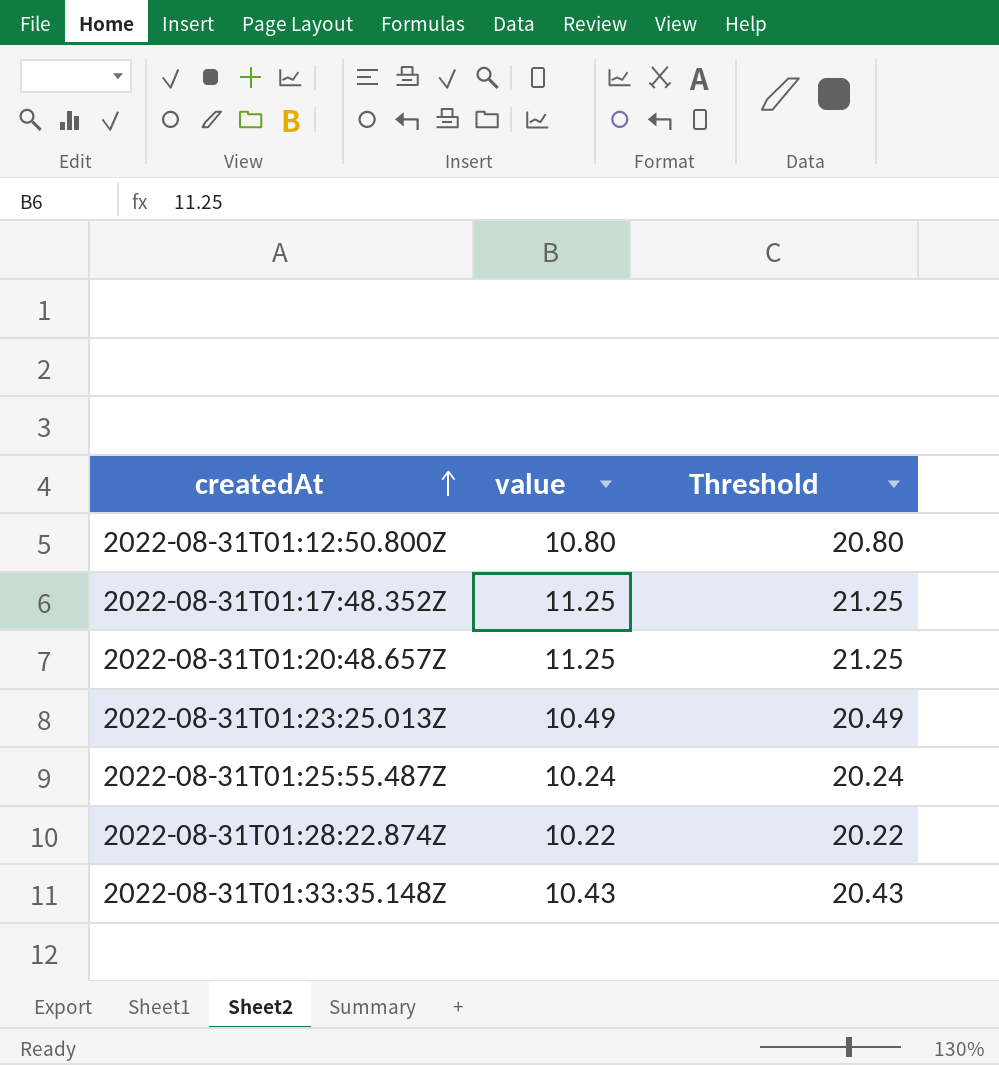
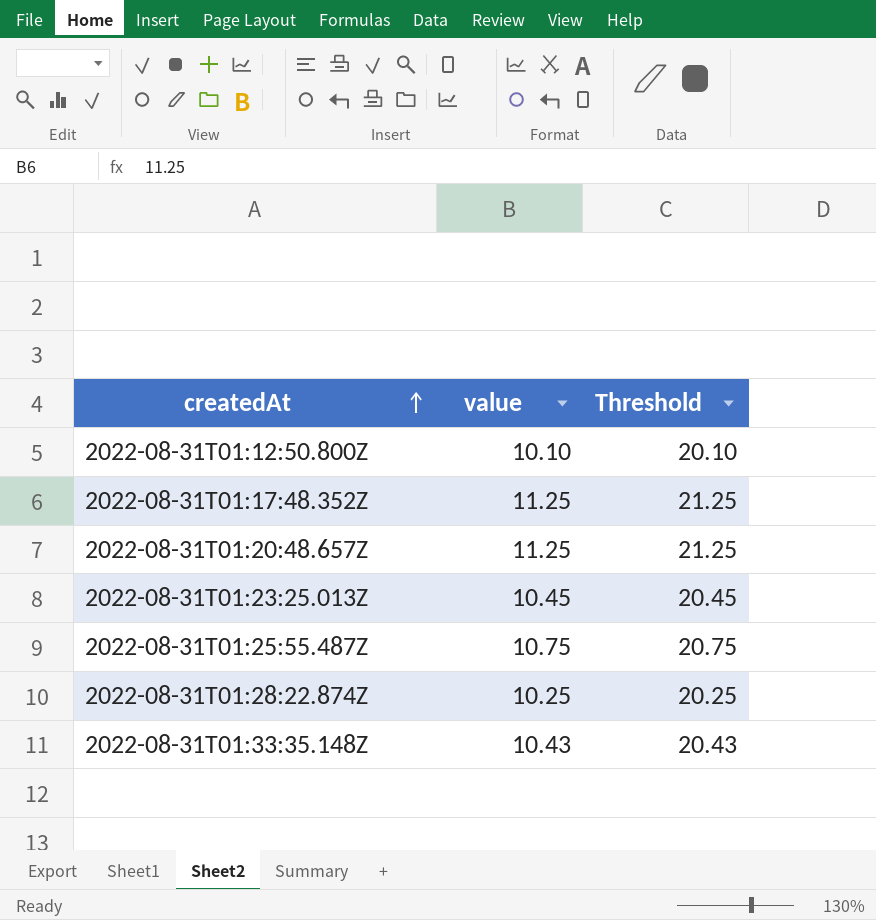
2022-08-31T01:12:50.800Z | value: 10.80 -> 10.10
2022-08-31T01:12:50.800Z | Threshold: 20.80 -> 20.10
2022-08-31T01:23:25.013Z | value: 10.49 -> 10.45
2022-08-31T01:23:25.013Z | Threshold: 20.49 -> 20.45
2022-08-31T01:25:55.487Z | value: 10.24 -> 10.75
2022-08-31T01:25:55.487Z | Threshold: 20.24 -> 20.75
2022-08-31T01:28:22.874Z | value: 10.22 -> 10.25
2022-08-31T01:28:22.874Z | Threshold: 20.22 -> 20.25

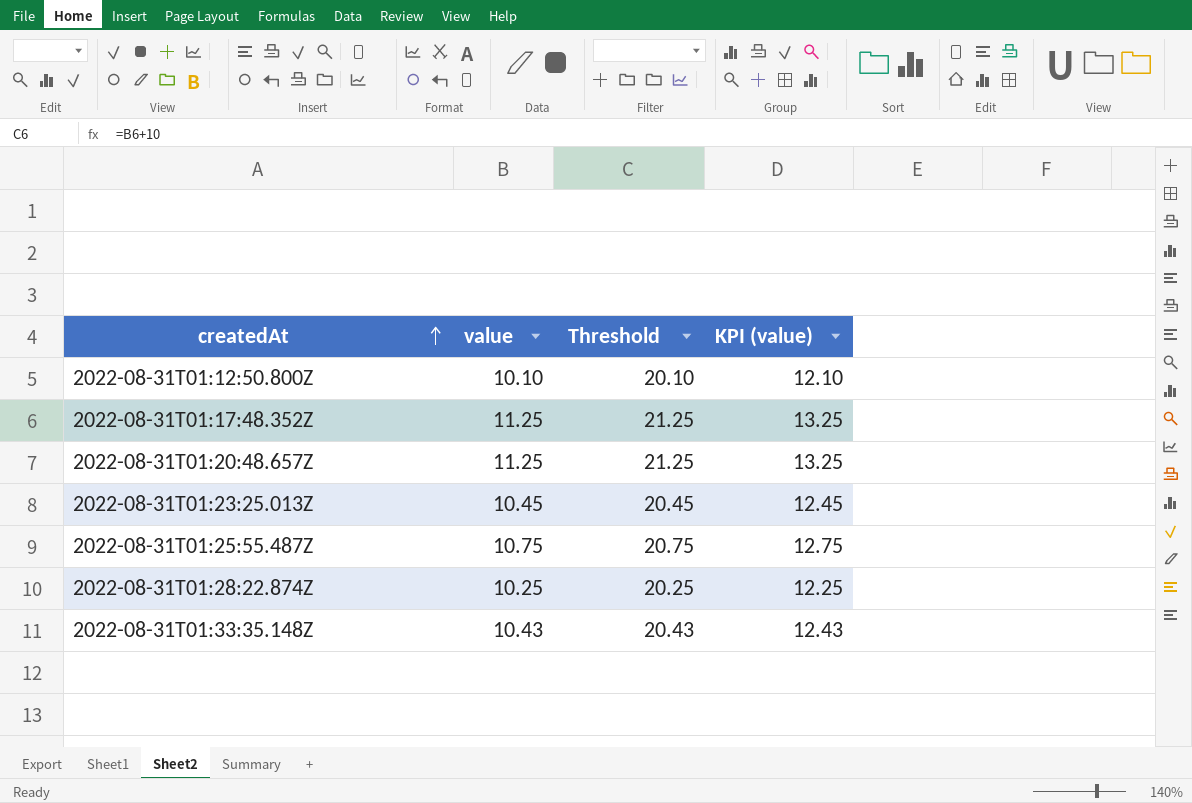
column KPI (value) | formula: none -> [value] + 2

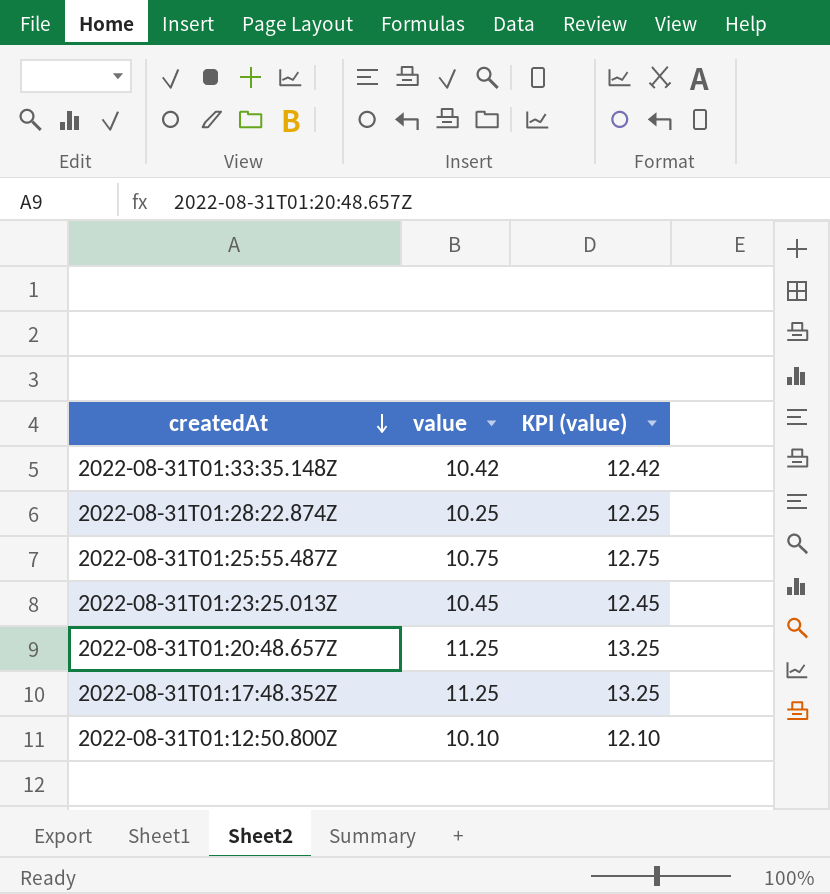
row order: createdAt ascending -> createdAt descending
column Threshold | formula: [value] + 10 -> none
2022-08-31T01:33:35.148Z | value: 10.43 -> 10.42
2022-08-31T01:33:35.148Z | KPI (value): 12.43 -> 12.42

